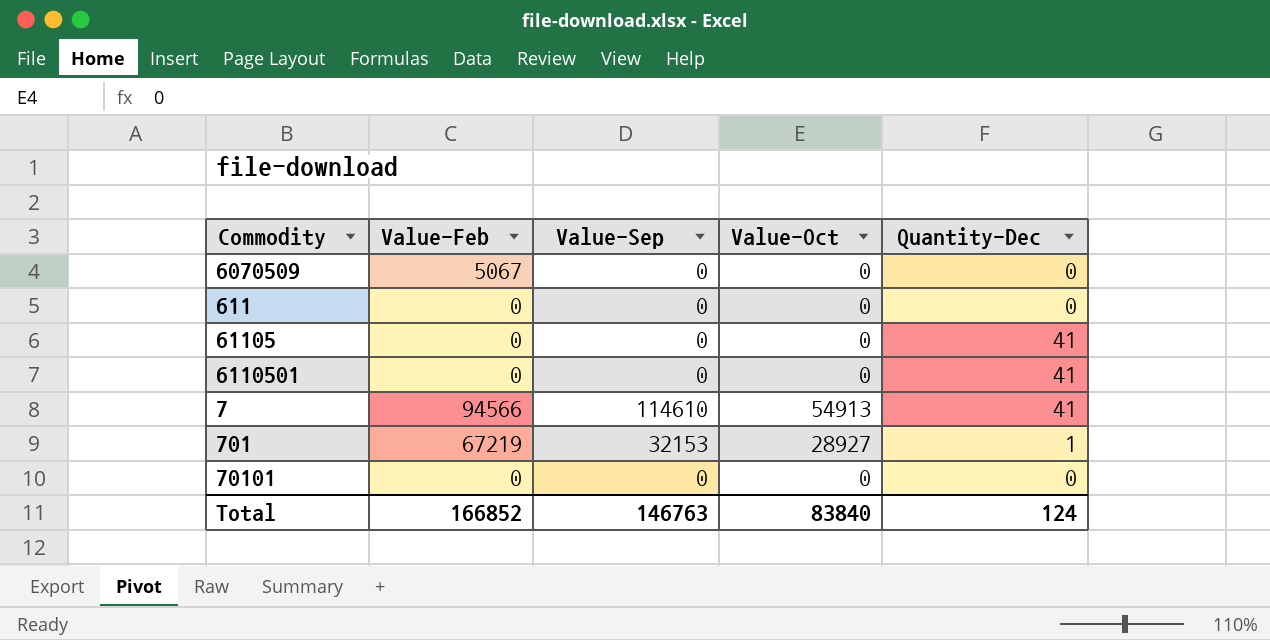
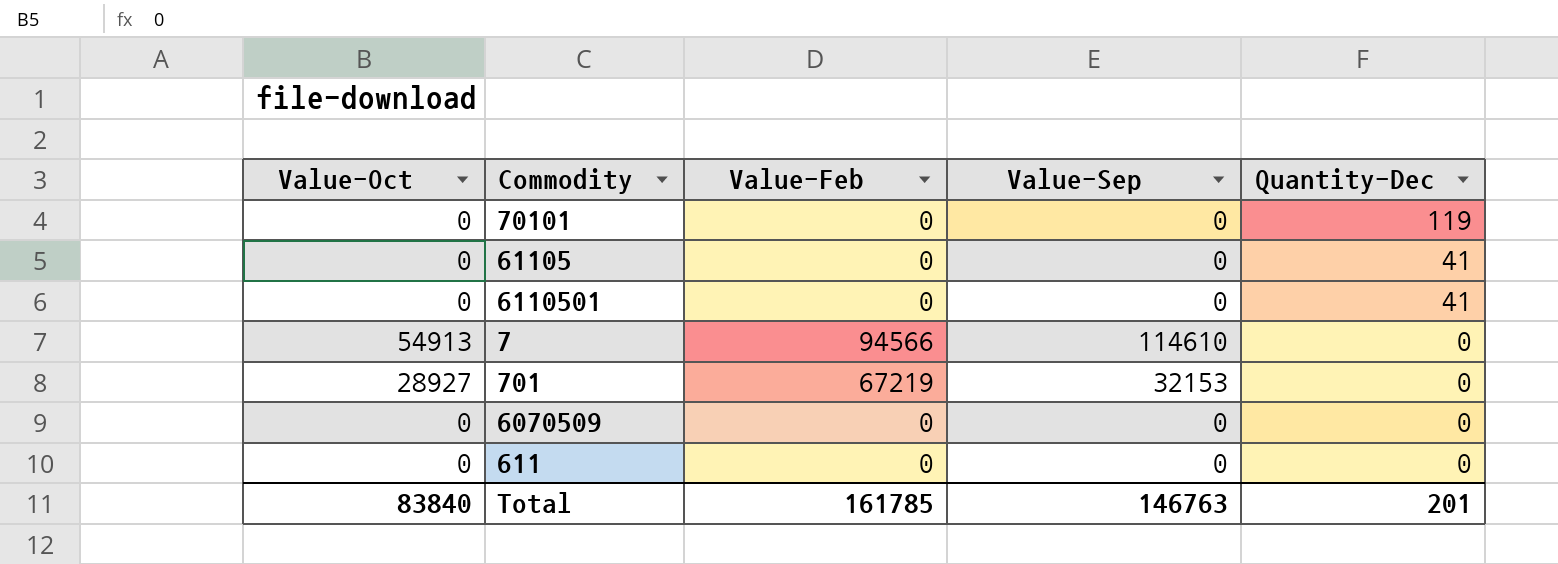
row order: none -> Quantity-Dec descending
column Value-Oct | position: 4 -> 1
70101 | Quantity-Dec: 0 -> 119
7 | Quantity-Dec: 41 -> 0
701 | Quantity-Dec: 1 -> 0
6070509 | Value-Feb: 5067 -> 0
Total | Value-Feb: 166852 -> 161785
Total | Quantity-Dec: 124 -> 201

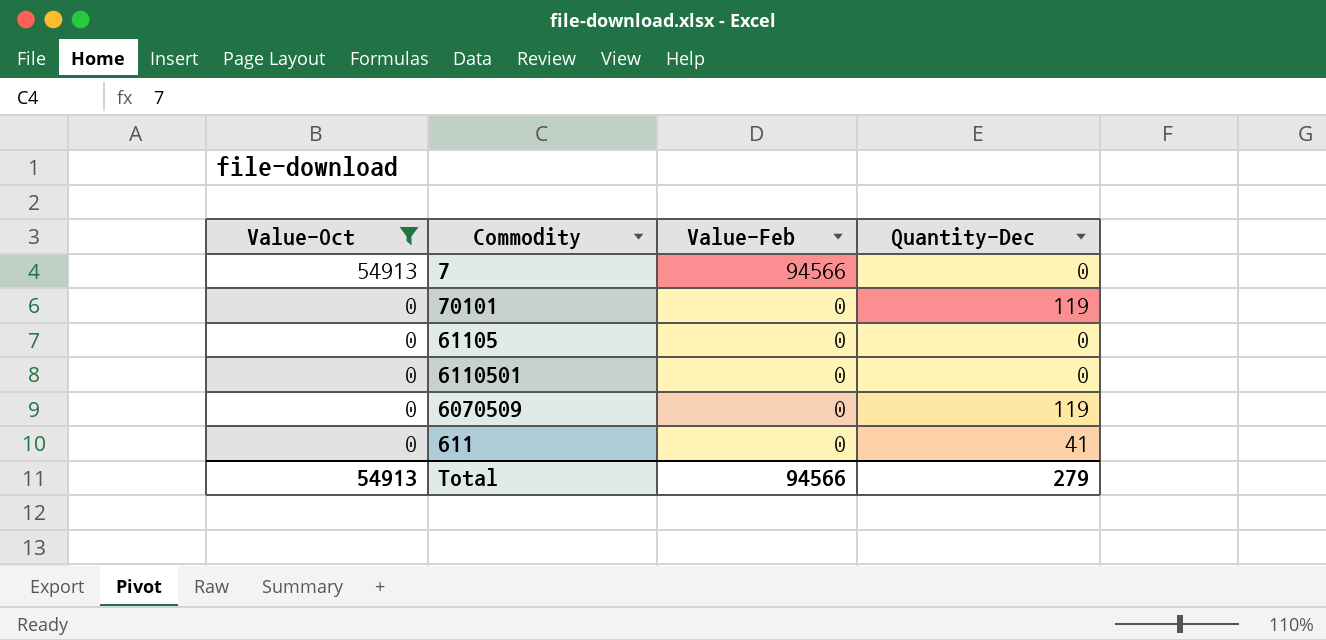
filter: none -> Value-Oct != 28927
row order: Quantity-Dec descending -> Value-Oct descending
column Value-Sep | position: 4 -> none
61105 | Quantity-Dec: 41 -> 0
6110501 | Quantity-Dec: 41 -> 0
6070509 | Quantity-Dec: 0 -> 119
611 | Quantity-Dec: 0 -> 41
Total | Value-Oct: 83840 -> 54913
Total | Value-Feb: 161785 -> 94566
Total | Quantity-Dec: 201 -> 279

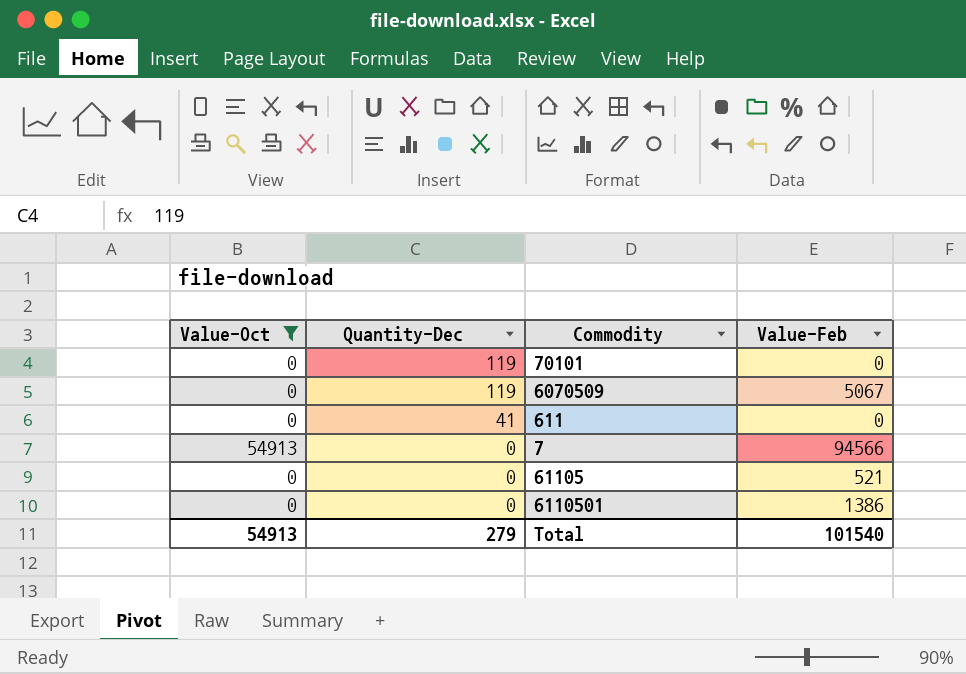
row order: Value-Oct descending -> Quantity-Dec descending
column Quantity-Dec | position: 4 -> 2
6070509 | Value-Feb: 0 -> 5067
61105 | Value-Feb: 0 -> 521
6110501 | Value-Feb: 0 -> 1386
Total | Value-Feb: 94566 -> 101540

